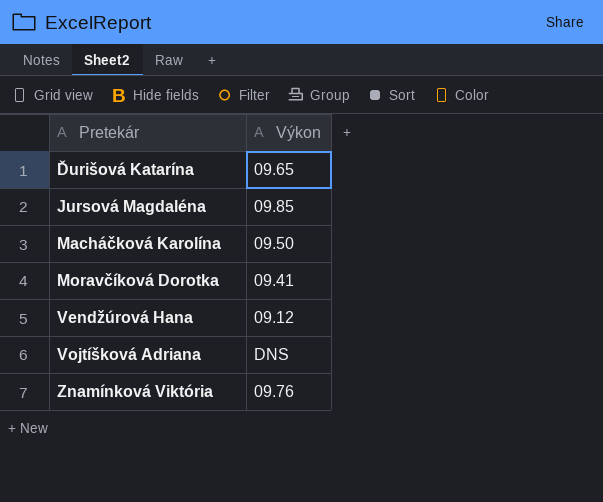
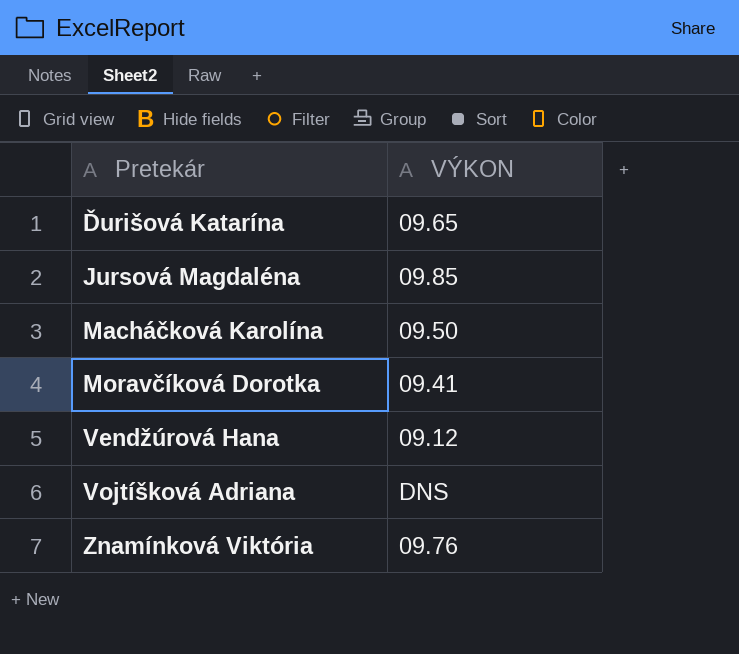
column name: Výkon -> VÝKON

